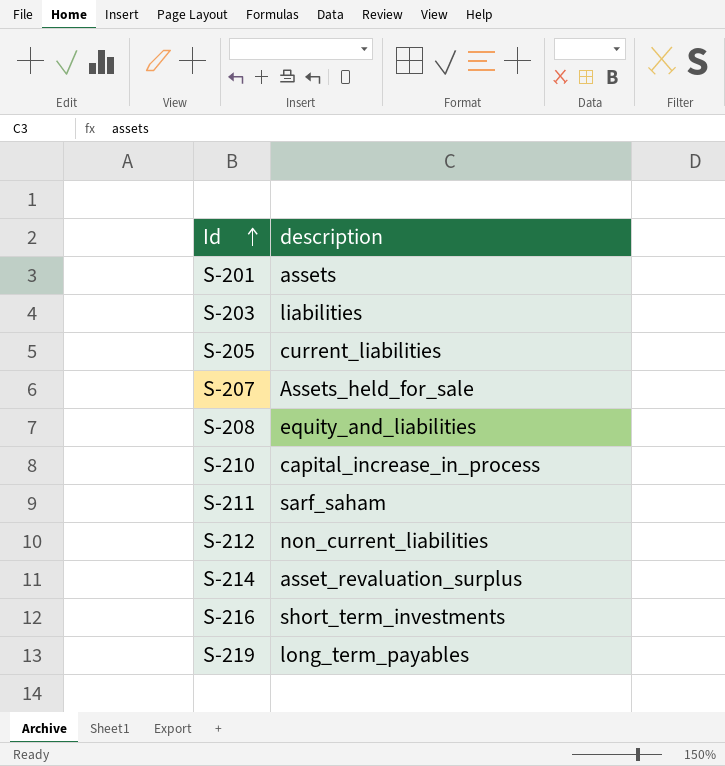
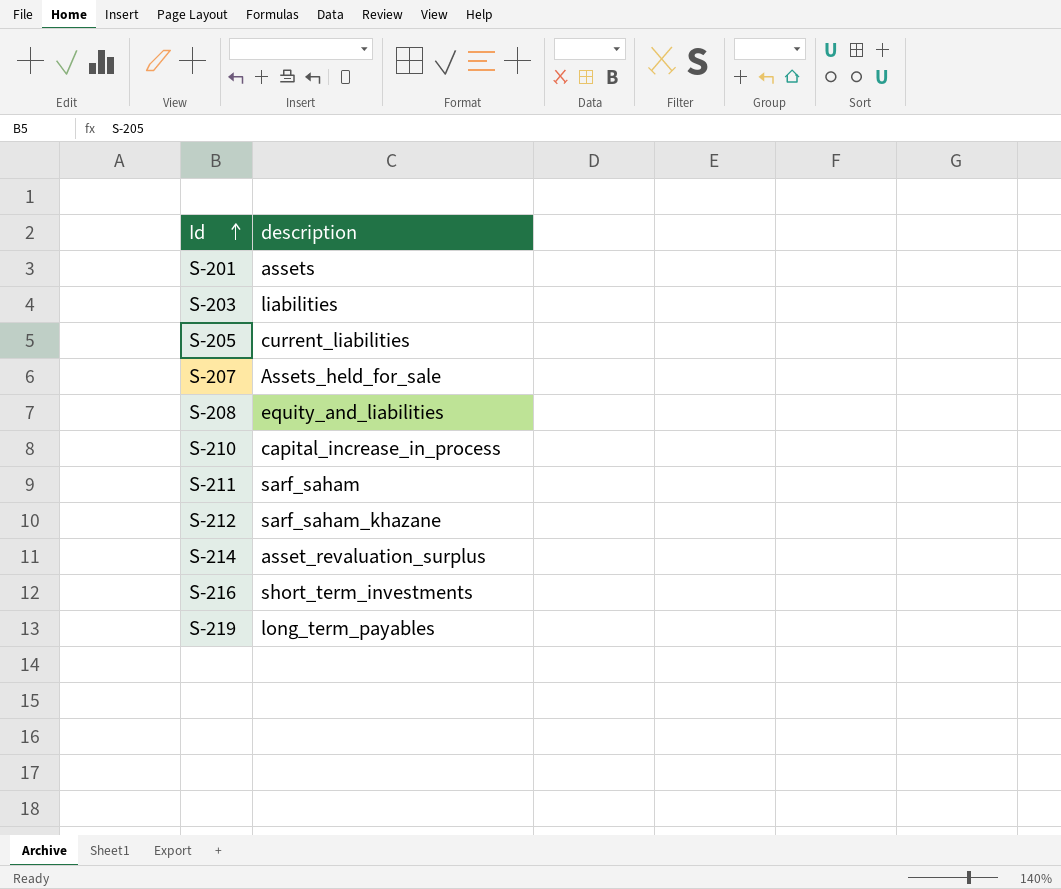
S-212 | description: non_current_liabilities -> sarf_saham_khazane

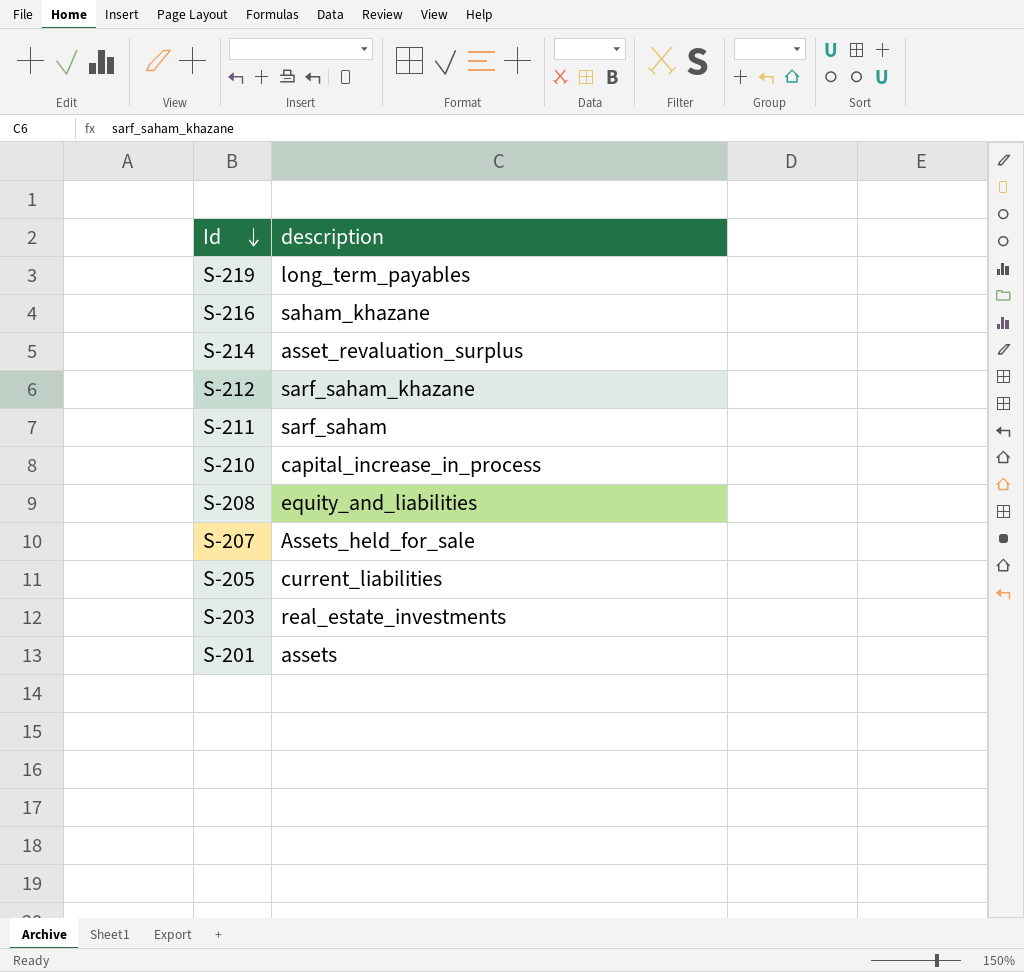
row order: Id ascending -> Id descending
S-216 | description: short_term_investments -> saham_khazane
S-203 | description: liabilities -> real_estate_investments

